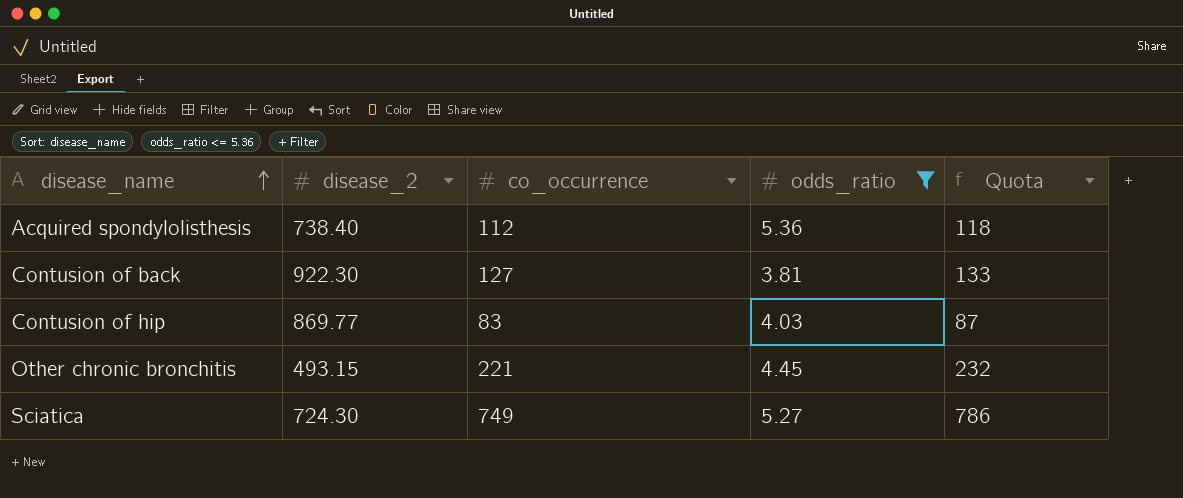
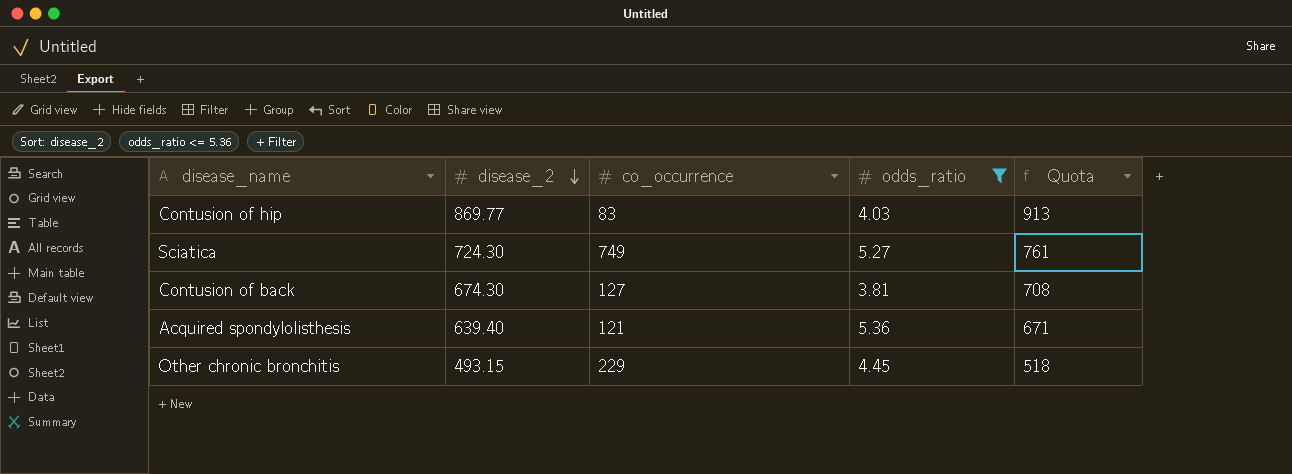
row order: disease_name ascending -> disease_2 descending
column Quota | formula: [co_occurrence] * 1.05 -> [disease_2] * 1.05
Contusion of back | disease_2: 922.30 -> 674.30
Acquired spondylolisthesis | disease_2: 738.40 -> 639.40
Acquired spondylolisthesis | co_occurrence: 112 -> 121
Other chronic bronchitis | co_occurrence: 221 -> 229

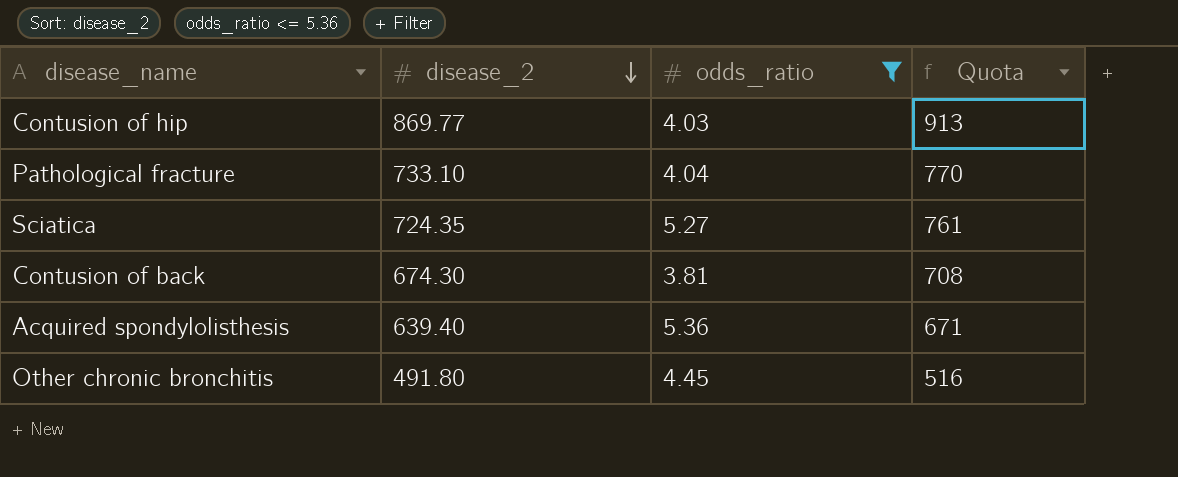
column co_occurrence | position: 3 -> none
row Pathological fracture: none -> 733.10 | 4.04 | 770
Sciatica | disease_2: 724.30 -> 724.35
Other chronic bronchitis | disease_2: 493.15 -> 491.80
Other chronic bronchitis | Quota: 518 -> 516

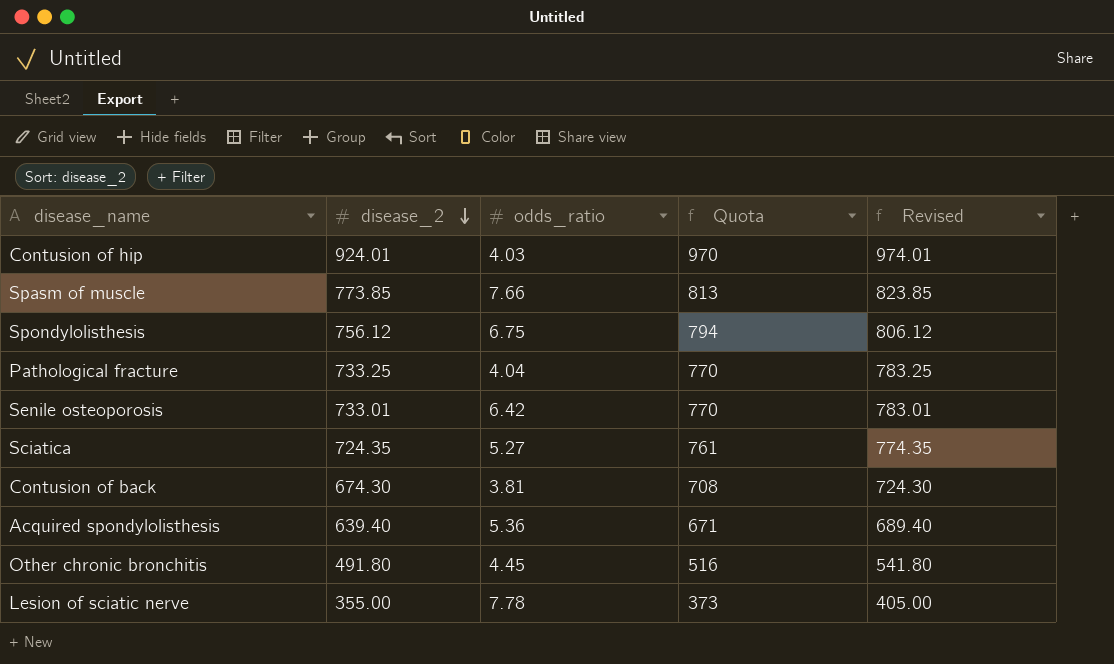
filter: odds_ratio <= 5.36 -> none
column Revised | formula: none -> [disease_2] + 50
Contusion of hip | disease_2: 869.77 -> 924.01
Contusion of hip | Quota: 913 -> 970
Pathological fracture | disease_2: 733.10 -> 733.25

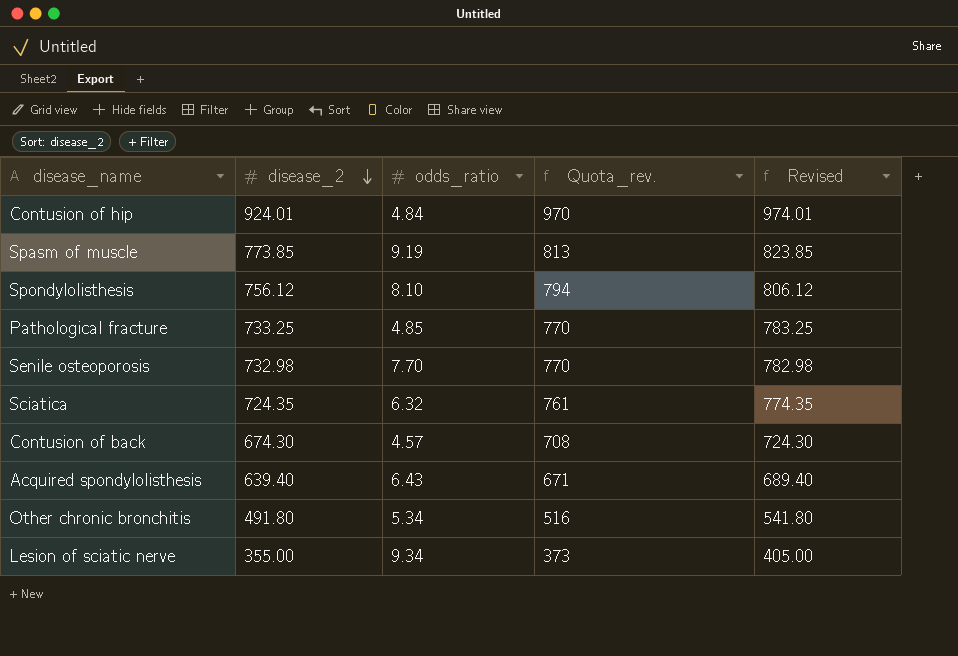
column name: Quota -> Quota_rev.
Contusion of hip | odds_ratio: 4.03 -> 4.84
Spasm of muscle | odds_ratio: 7.66 -> 9.19
Spondylolisthesis | odds_ratio: 6.75 -> 8.10
Pathological fracture | odds_ratio: 4.04 -> 4.85
Senile osteoporosis | disease_2: 733.01 -> 732.98
Senile osteoporosis | odds_ratio: 6.42 -> 7.70
Senile osteoporosis | Revised: 783.01 -> 782.98
Sciatica | odds_ratio: 5.27 -> 6.32
Contusion of back | odds_ratio: 3.81 -> 4.57
Acquired spondylolisthesis | odds_ratio: 5.36 -> 6.43
Other chronic bronchitis | odds_ratio: 4.45 -> 5.34
Lesion of sciatic nerve | odds_ratio: 7.78 -> 9.34

